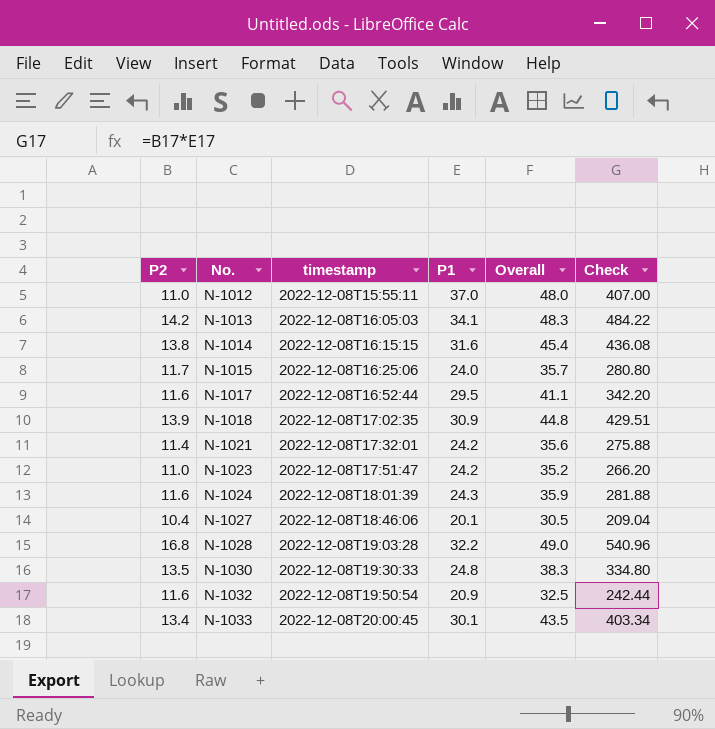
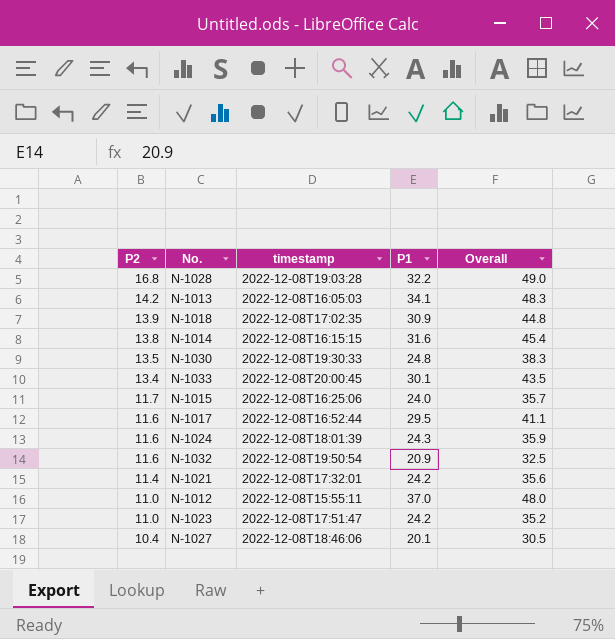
row order: No. ascending -> P2 descending
column Check | formula: [P2] * [P1] -> none

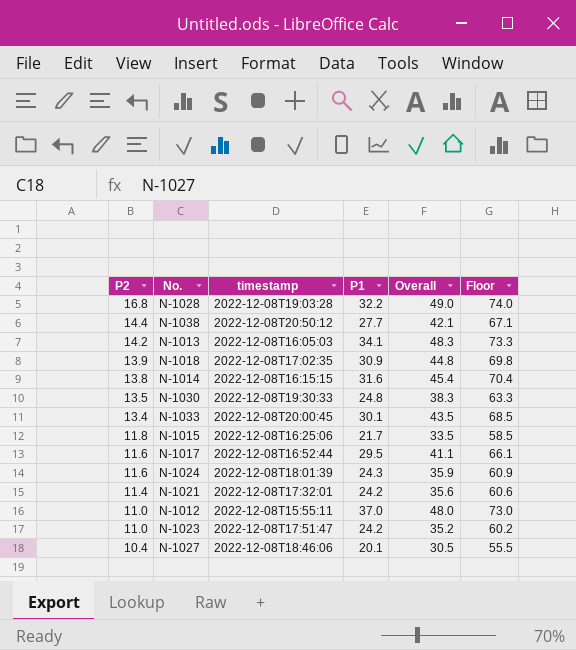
column Floor | formula: none -> [Overall] + 25
row N-1032: 11.6 | 2022-12-08T19:50:54 | 20.9 | 32.5 -> none
row N-1038: none -> 14.4 | 2022-12-08T20:50:12 | 27.7 | 42.1 | 67.1
N-1015 | P2: 11.7 -> 11.8
N-1015 | P1: 24.0 -> 21.7
N-1015 | Overall: 35.7 -> 33.5

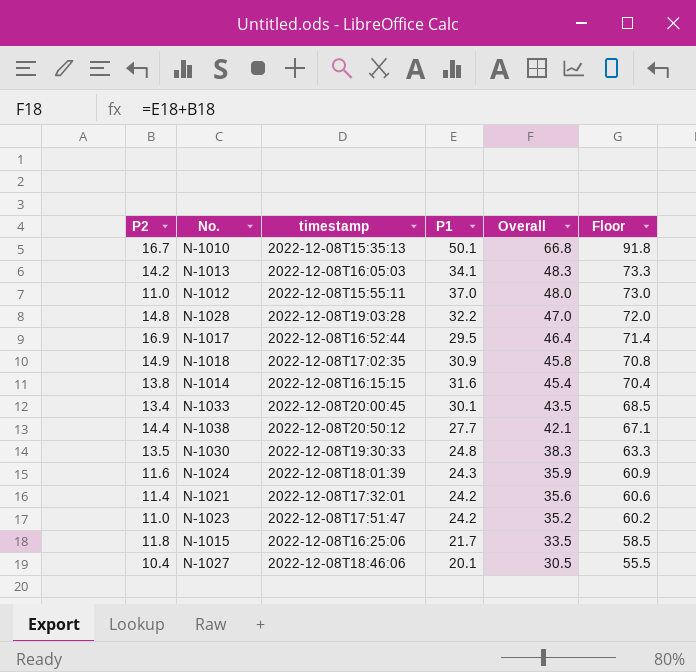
row order: P2 descending -> Overall descending
row N-1010: none -> 16.7 | 2022-12-08T15:35:13 | 50.1 | 66.8 | 91.8
N-1028 | P2: 16.8 -> 14.8
N-1028 | Overall: 49.0 -> 47.0
N-1028 | Floor: 74.0 -> 72.0
N-1017 | P2: 11.6 -> 16.9
N-1017 | Overall: 41.1 -> 46.4
N-1017 | Floor: 66.1 -> 71.4
N-1018 | P2: 13.9 -> 14.9
N-1018 | Overall: 44.8 -> 45.8
N-1018 | Floor: 69.8 -> 70.8

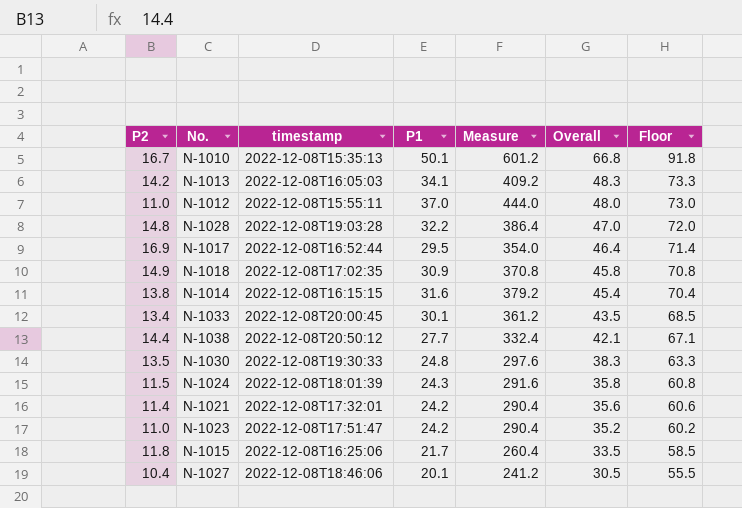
column Measure | formula: none -> [P1] * 12
N-1024 | P2: 11.6 -> 11.5
N-1024 | Overall: 35.9 -> 35.8
N-1024 | Floor: 60.9 -> 60.8

